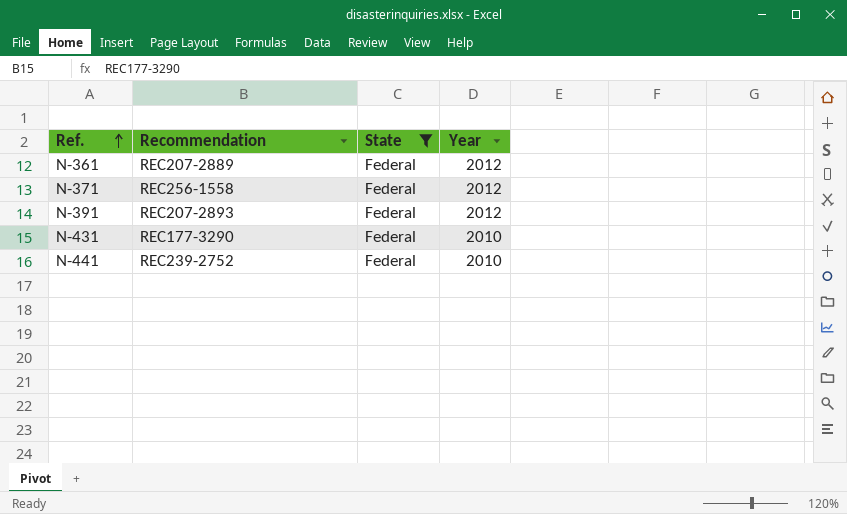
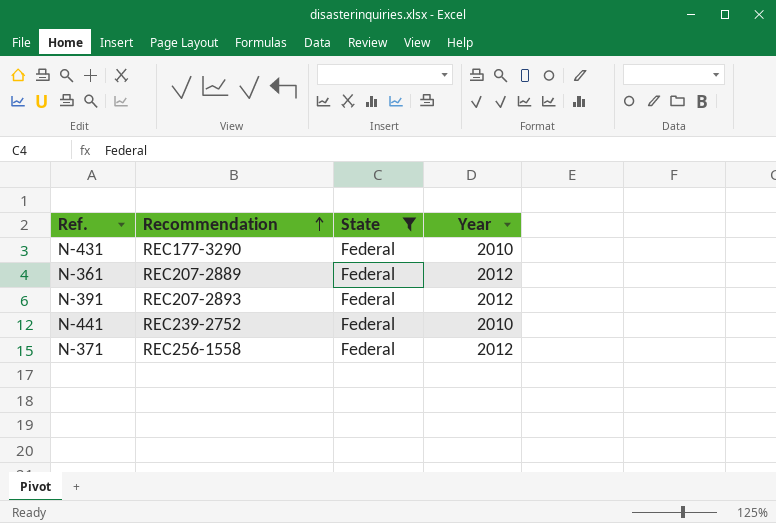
row order: Ref. ascending -> Recommendation ascending

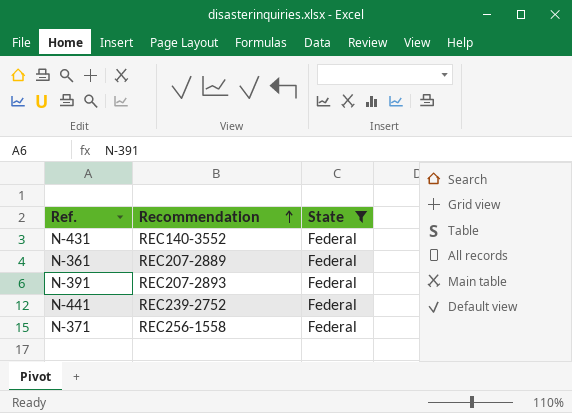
column Year | position: 4 -> none
N-431 | Recommendation: REC177-3290 -> REC140-3552

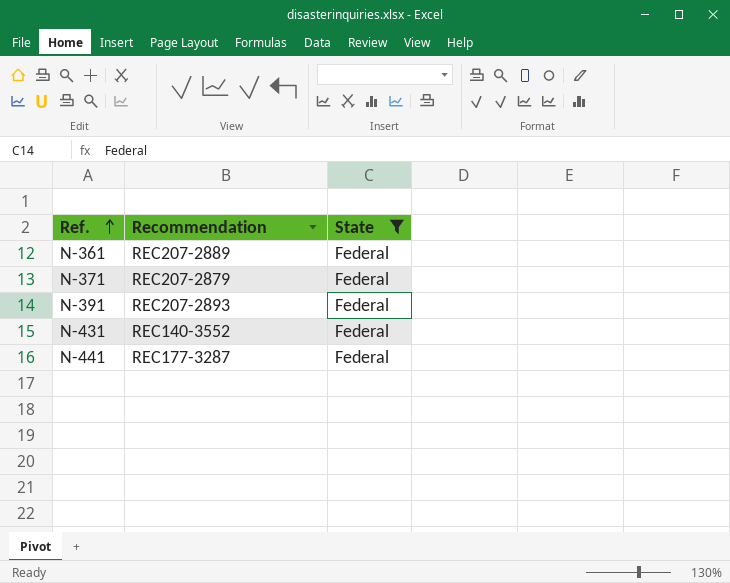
row order: Recommendation ascending -> Ref. ascending
N-371 | Recommendation: REC256-1558 -> REC207-2879
N-441 | Recommendation: REC239-2752 -> REC177-3287

